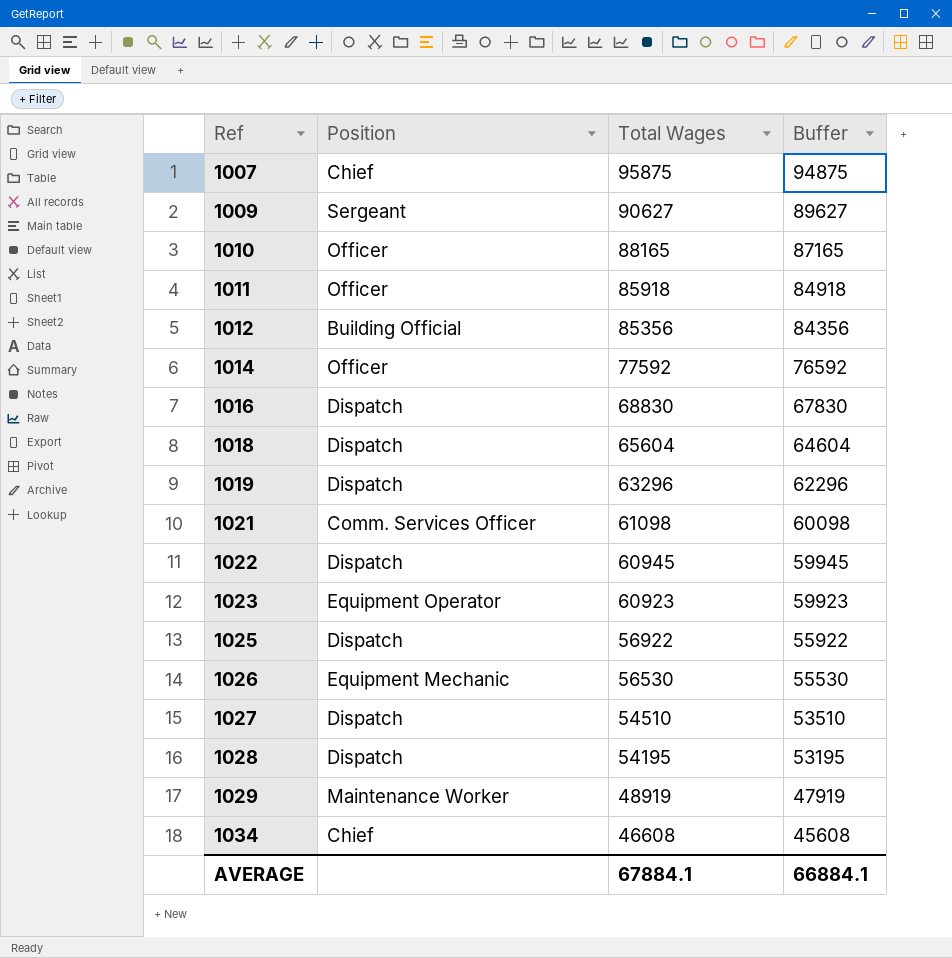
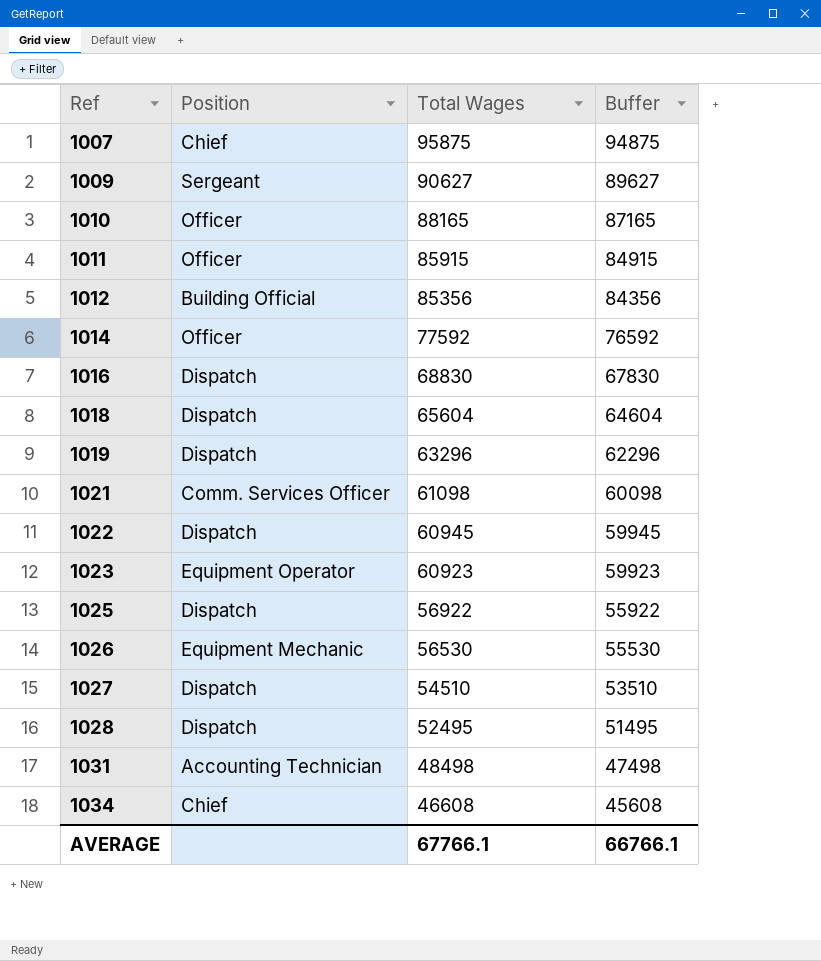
row 1029: Maintenance Worker | 48919 | 47919 -> none
1011 | Total Wages: 85918 -> 85915
1011 | Buffer: 84918 -> 84915
1028 | Total Wages: 54195 -> 52495
1028 | Buffer: 53195 -> 51495
row 1031: none -> Accounting Technician | 48498 | 47498
AVERAGE | Total Wages: 67884.1 -> 67766.1
AVERAGE | Buffer: 66884.1 -> 66766.1

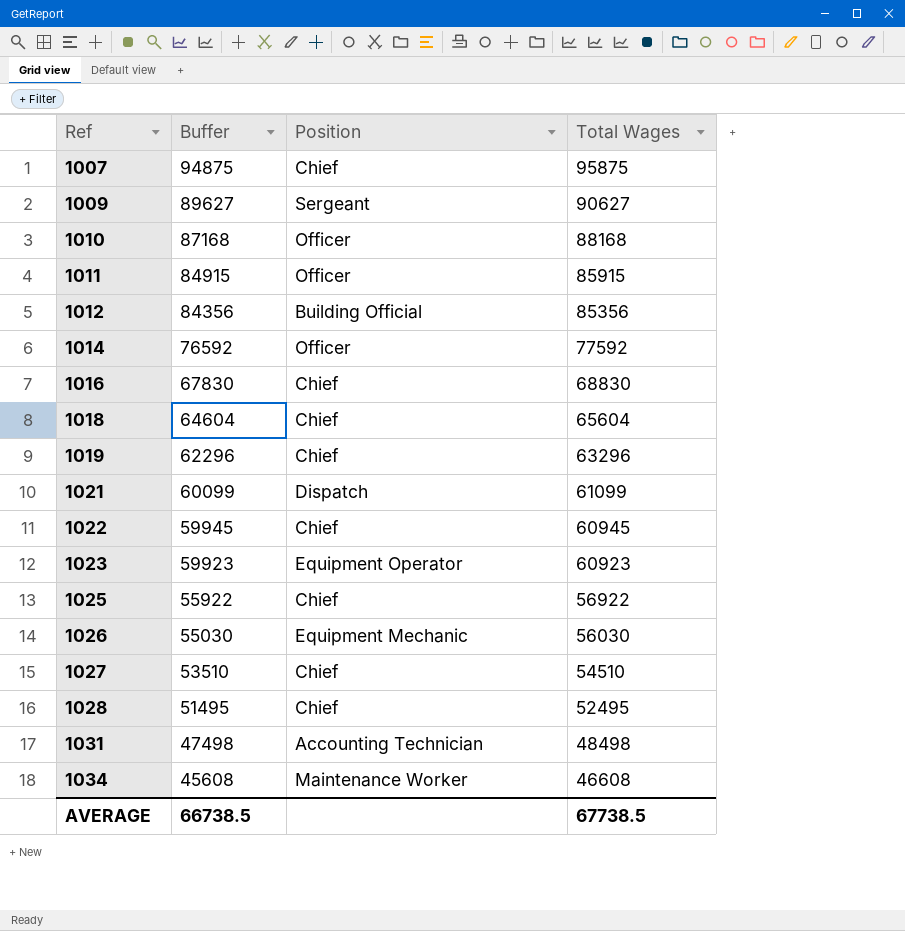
column Buffer | position: 4 -> 2
1010 | Buffer: 87165 -> 87168
1010 | Total Wages: 88165 -> 88168
1016 | Position: Dispatch -> Chief
1018 | Position: Dispatch -> Chief
1019 | Position: Dispatch -> Chief
1021 | Buffer: 60098 -> 60099
1021 | Position: Comm. Services Officer -> Dispatch
1021 | Total Wages: 61098 -> 61099
1022 | Position: Dispatch -> Chief
1025 | Position: Dispatch -> Chief
1026 | Buffer: 55530 -> 55030
1026 | Total Wages: 56530 -> 56030
1027 | Position: Dispatch -> Chief
1028 | Position: Dispatch -> Chief
1034 | Position: Chief -> Maintenance Worker
AVERAGE | Buffer: 66766.1 -> 66738.5
AVERAGE | Total Wages: 67766.1 -> 67738.5

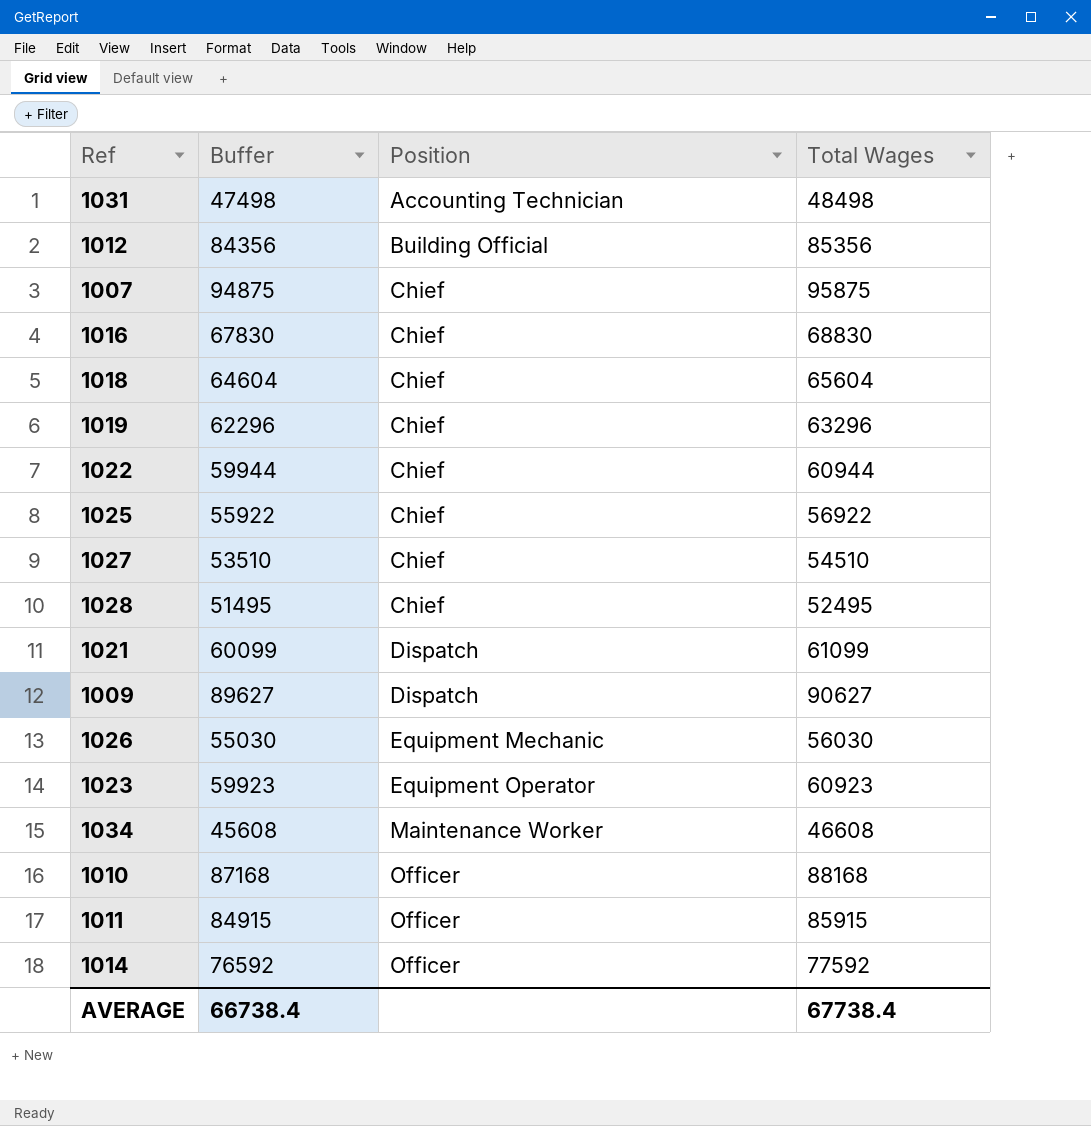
row order: Ref ascending -> Position ascending
1022 | Buffer: 59945 -> 59944
1022 | Total Wages: 60945 -> 60944
1009 | Position: Sergeant -> Dispatch
AVERAGE | Buffer: 66738.5 -> 66738.4
AVERAGE | Total Wages: 67738.5 -> 67738.4

